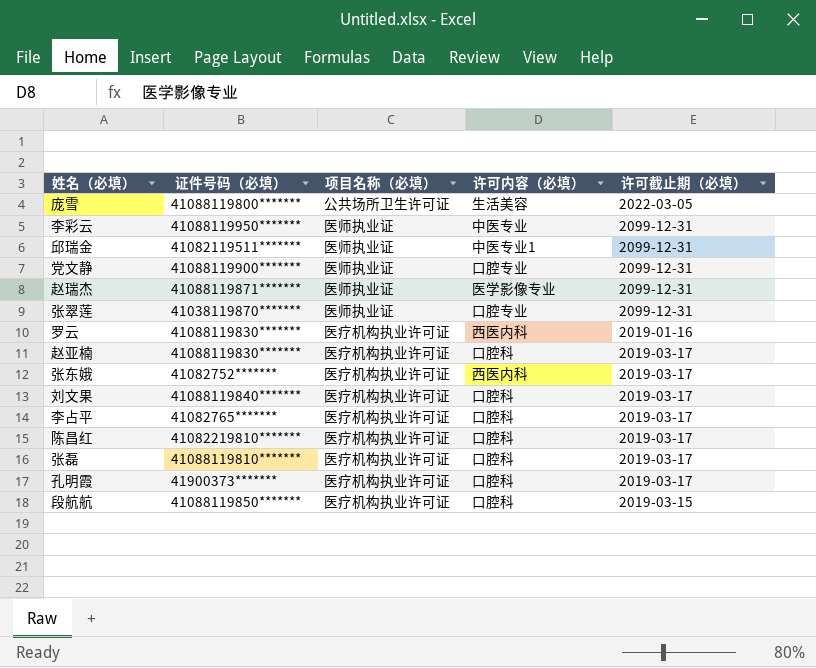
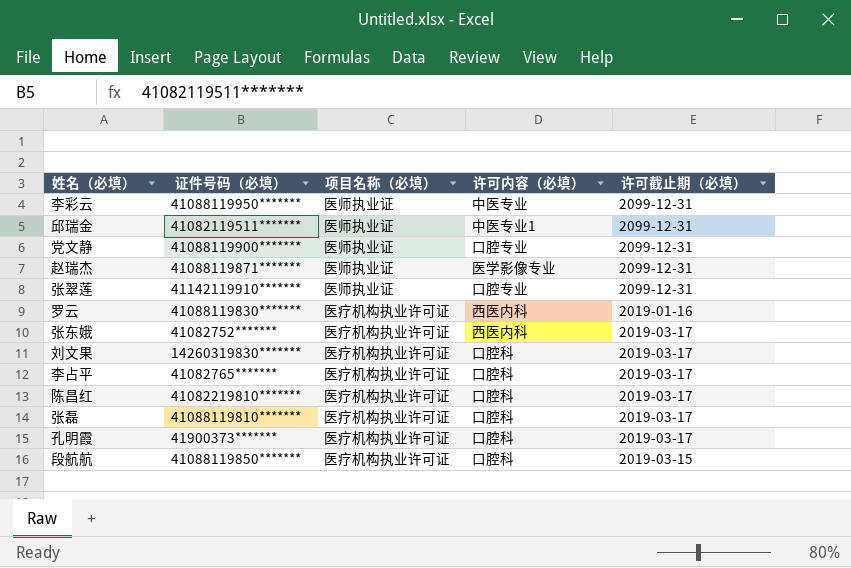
row 庞雪: 41088119800******* | 公共场所卫生许可证 | 生活美容 | 2022-03-05 -> none
row 赵亚楠: 41088119830******* | 医疗机构执业许可证 | 口腔科 | 2019-03-17 -> none
张翠莲 | 证件号码（必填）: 41038119870******* -> 41142119910*******
刘文果 | 证件号码（必填）: 41088119840******* -> 14260319830*******

